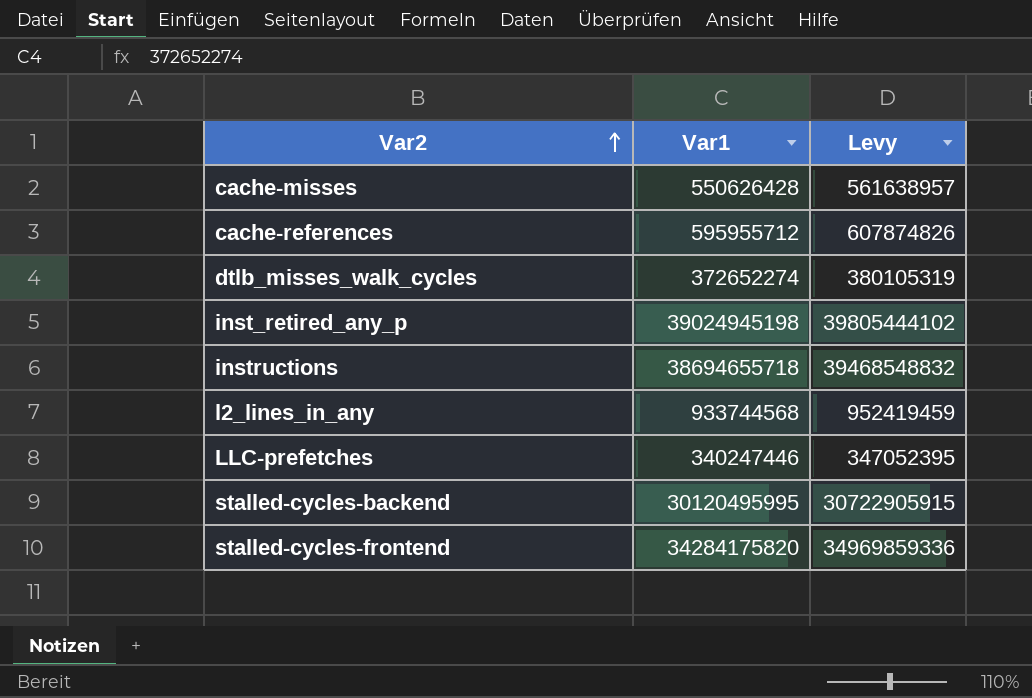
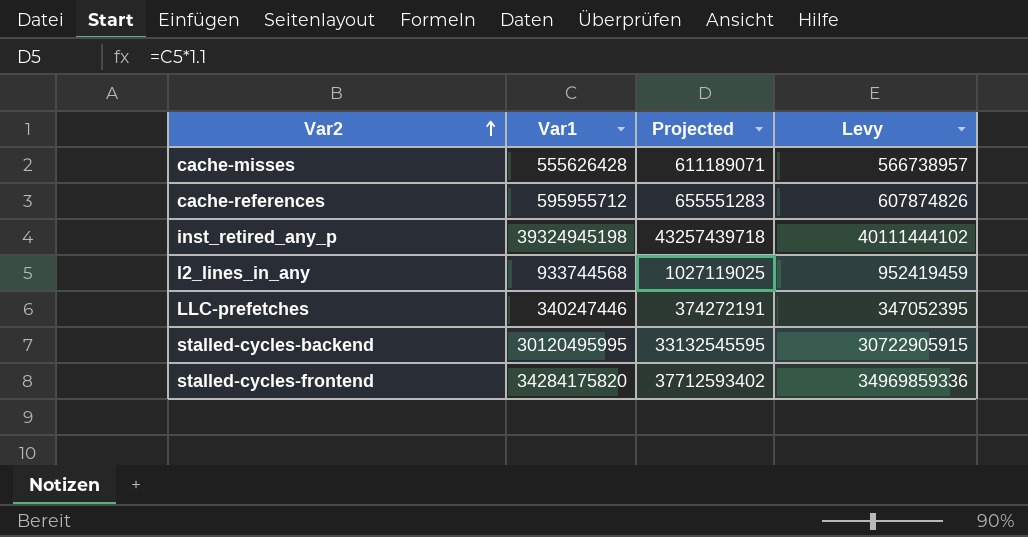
column Projected | formula: none -> [Var1] * 1.1
row dtlb_misses_walk_cycles: 372652274 | 380105319 -> none
row instructions: 38694655718 | 39468548832 -> none
cache-misses | Var1: 550626428 -> 555626428
cache-misses | Levy: 561638957 -> 566738957
inst_retired_any_p | Var1: 39024945198 -> 39324945198
inst_retired_any_p | Levy: 39805444102 -> 40111444102

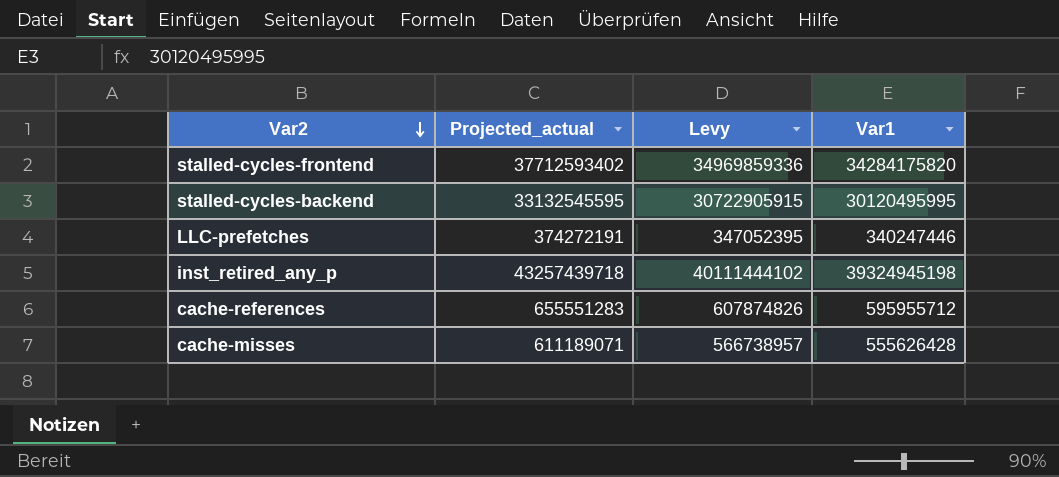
row order: Var2 ascending -> Var2 descending
column name: Projected -> Projected_actual
column Var1 | position: 2 -> 4
row l2_lines_in_any: 933744568 | 1027119025 | 952419459 -> none

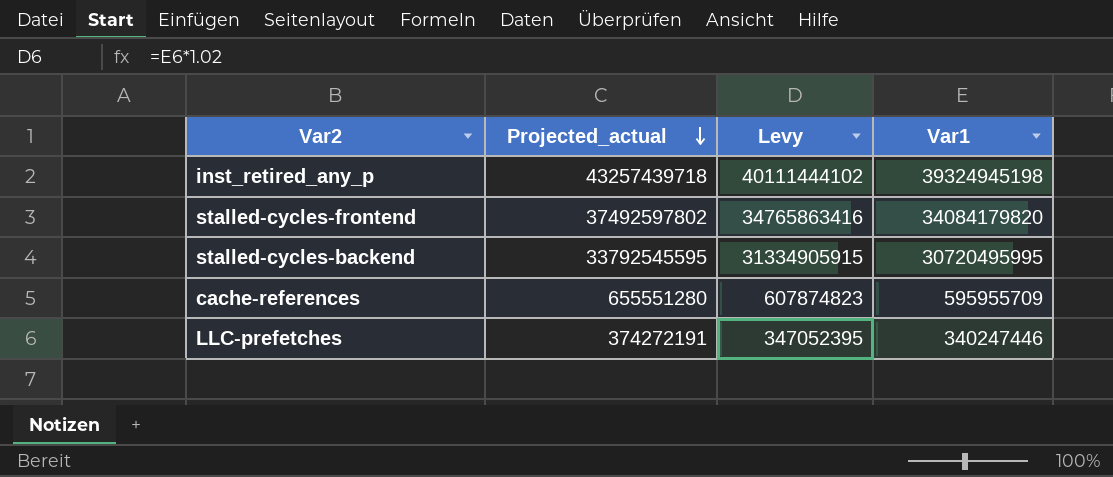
row order: Var2 descending -> Projected_actual descending
row cache-misses: 611189071 | 566738957 | 555626428 -> none
stalled-cycles-frontend | Projected_actual: 37712593402 -> 37492597802
stalled-cycles-frontend | Levy: 34969859336 -> 34765863416
stalled-cycles-frontend | Var1: 34284175820 -> 34084179820
stalled-cycles-backend | Projected_actual: 33132545595 -> 33792545595
stalled-cycles-backend | Levy: 30722905915 -> 31334905915
stalled-cycles-backend | Var1: 30120495995 -> 30720495995
cache-references | Projected_actual: 655551283 -> 655551280
cache-references | Levy: 607874826 -> 607874823
cache-references | Var1: 595955712 -> 595955709

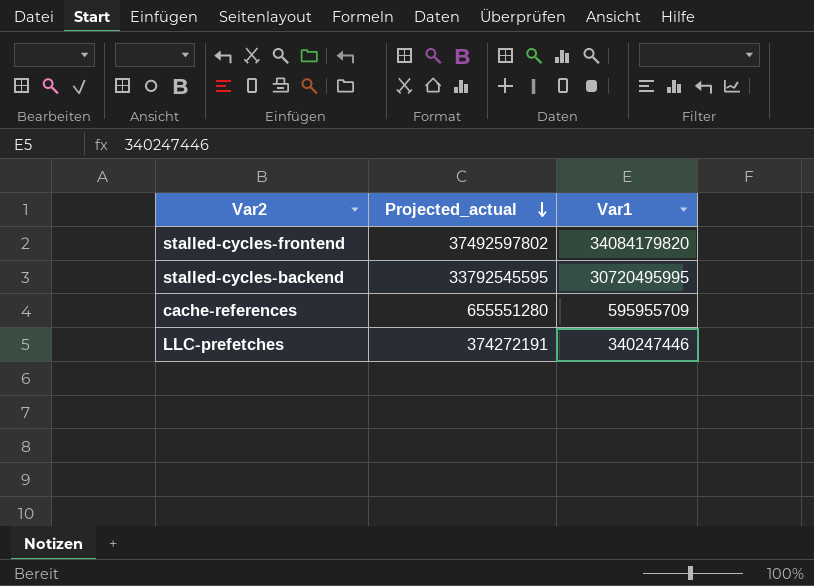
column Levy | formula: [Var1] * 1.02 -> none
row inst_retired_any_p: 43257439718 | 40111444102 | 39324945198 -> none

